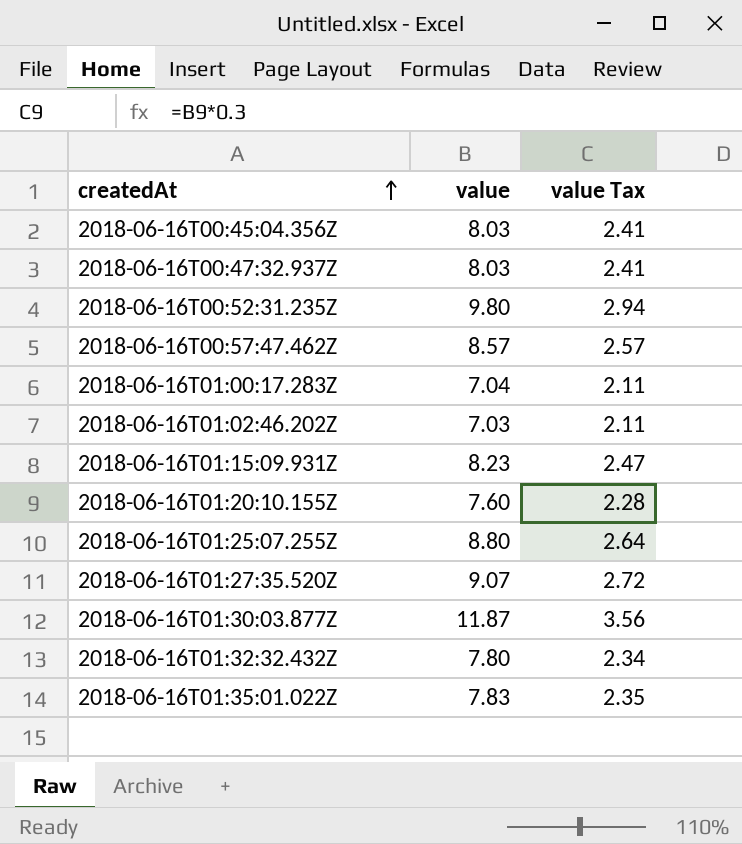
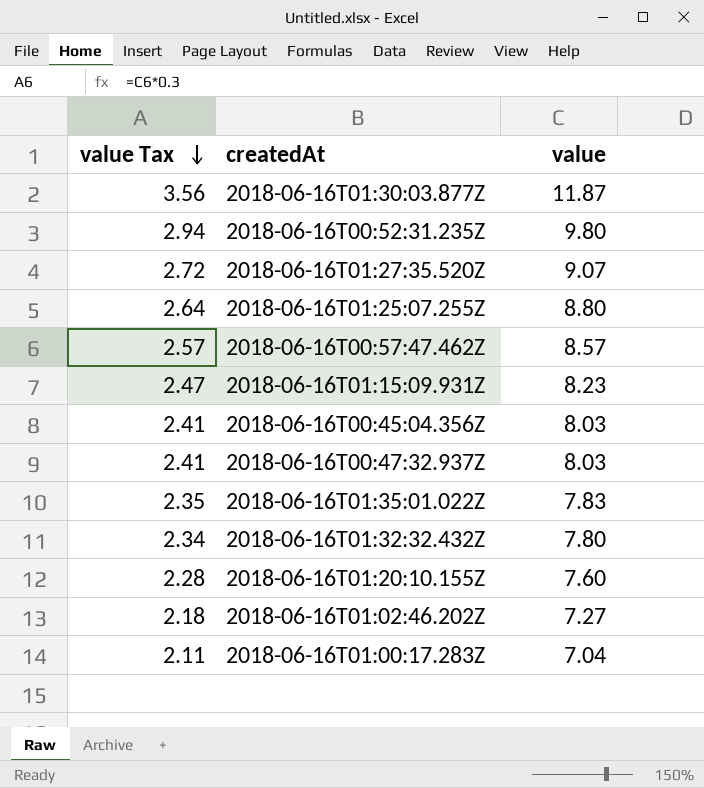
row order: createdAt ascending -> value Tax descending
column value Tax | position: 3 -> 1
2018-06-16T01:02:46.202Z | value Tax: 2.11 -> 2.18
2018-06-16T01:02:46.202Z | value: 7.03 -> 7.27

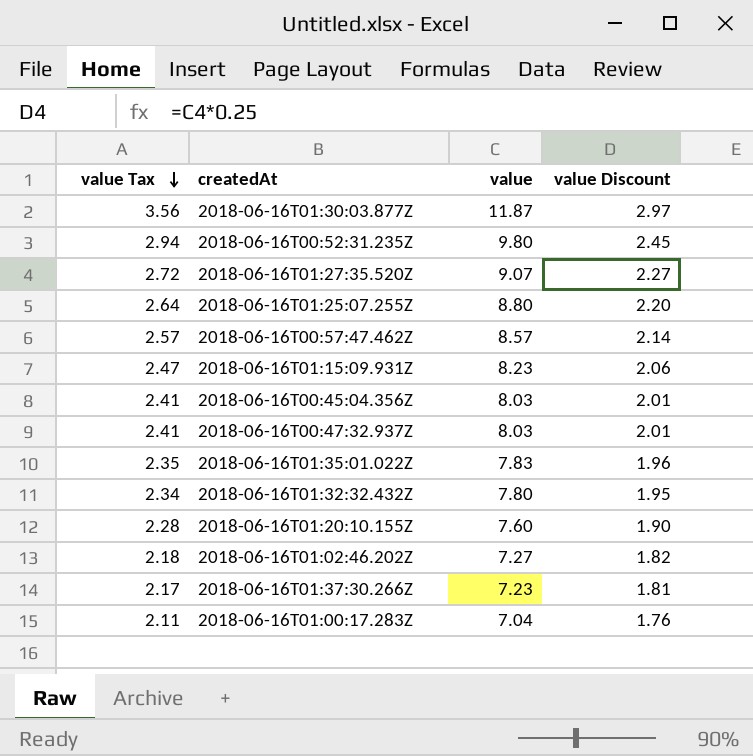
column value Discount | formula: none -> [value] * 0.25
row 2018-06-16T01:37:30.266Z: none -> 2.17 | 7.23 | 1.81

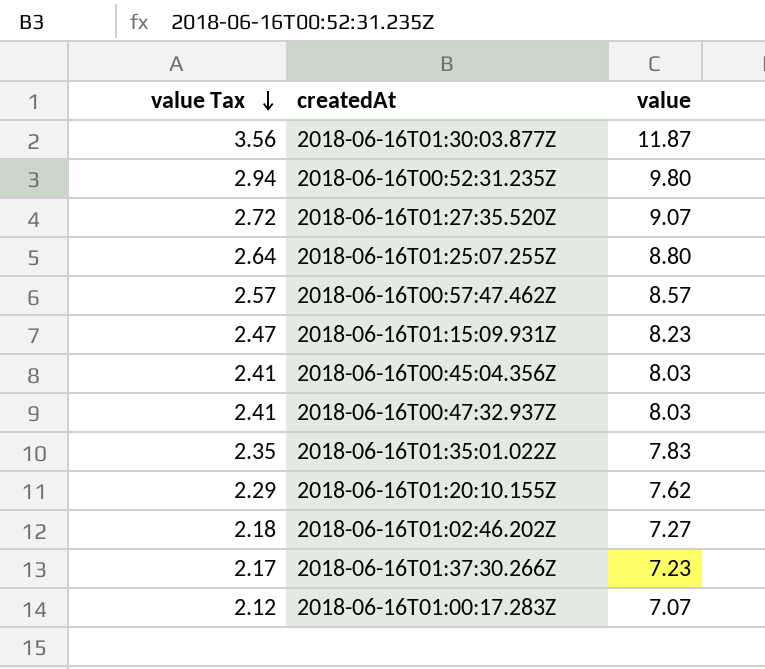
column value Discount | formula: [value] * 0.25 -> none
row 2018-06-16T01:32:32.432Z: 2.34 | 7.80 | 1.95 -> none
2018-06-16T01:20:10.155Z | value Tax: 2.28 -> 2.29
2018-06-16T01:20:10.155Z | value: 7.60 -> 7.62
2018-06-16T01:00:17.283Z | value Tax: 2.11 -> 2.12
2018-06-16T01:00:17.283Z | value: 7.04 -> 7.07

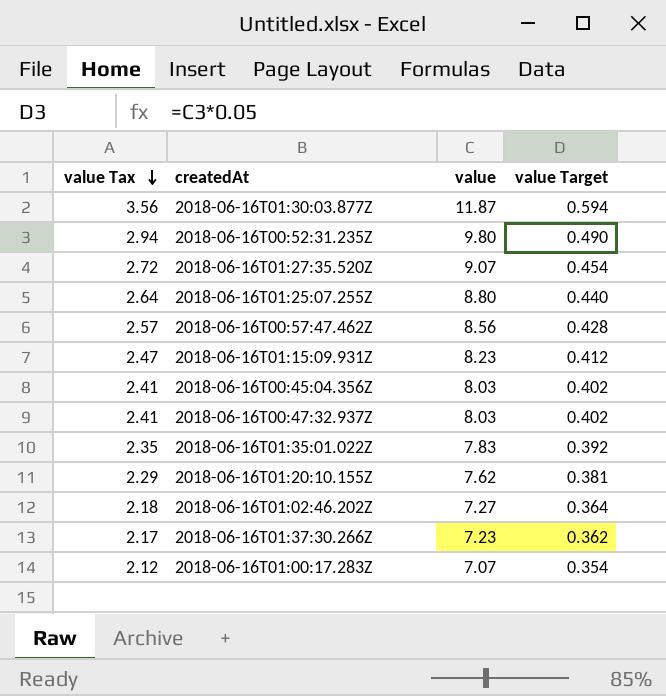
column value Target | formula: none -> [value] * 0.05
2018-06-16T00:57:47.462Z | value: 8.57 -> 8.56

